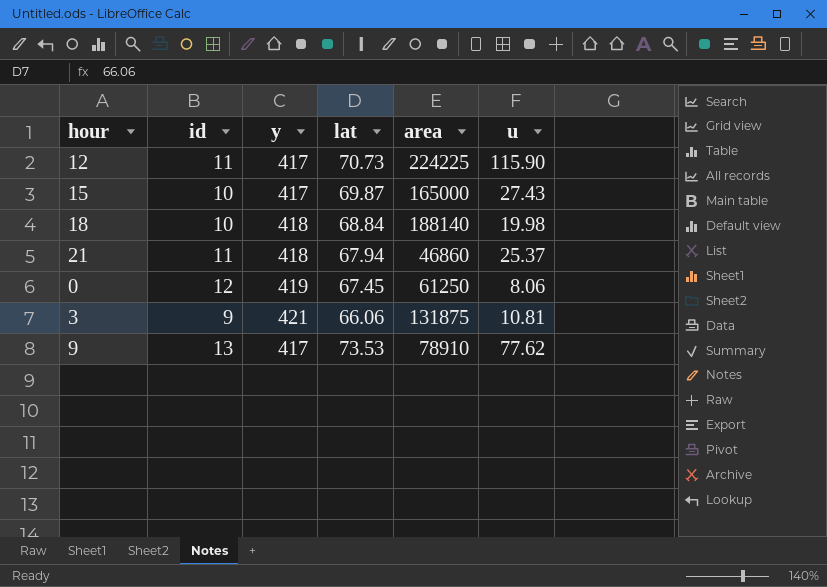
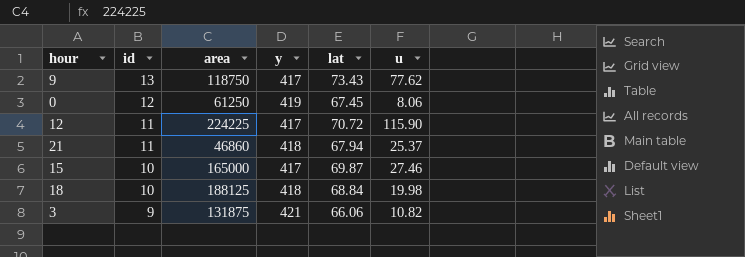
row order: none -> id descending
column area | position: 5 -> 3
9 | area: 78910 -> 118750
9 | lat: 73.53 -> 73.43
12 | lat: 70.73 -> 70.72
15 | u: 27.43 -> 27.46
18 | area: 188140 -> 188125
3 | u: 10.81 -> 10.82

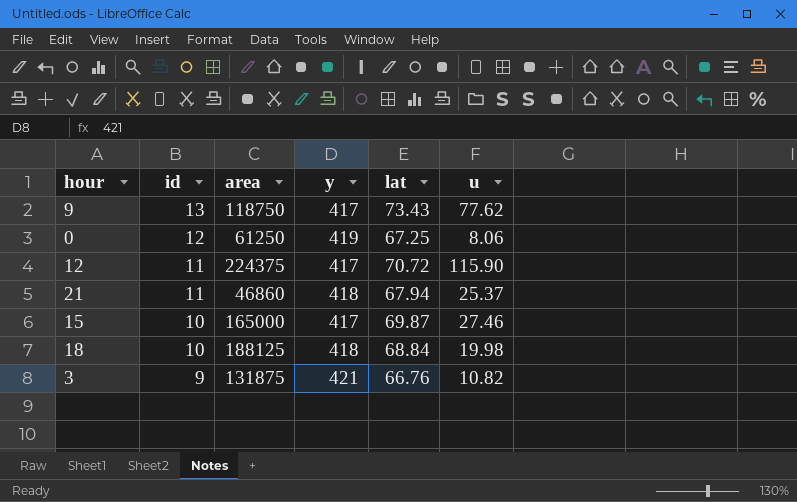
0 | lat: 67.45 -> 67.25
12 | area: 224225 -> 224375
3 | lat: 66.06 -> 66.76

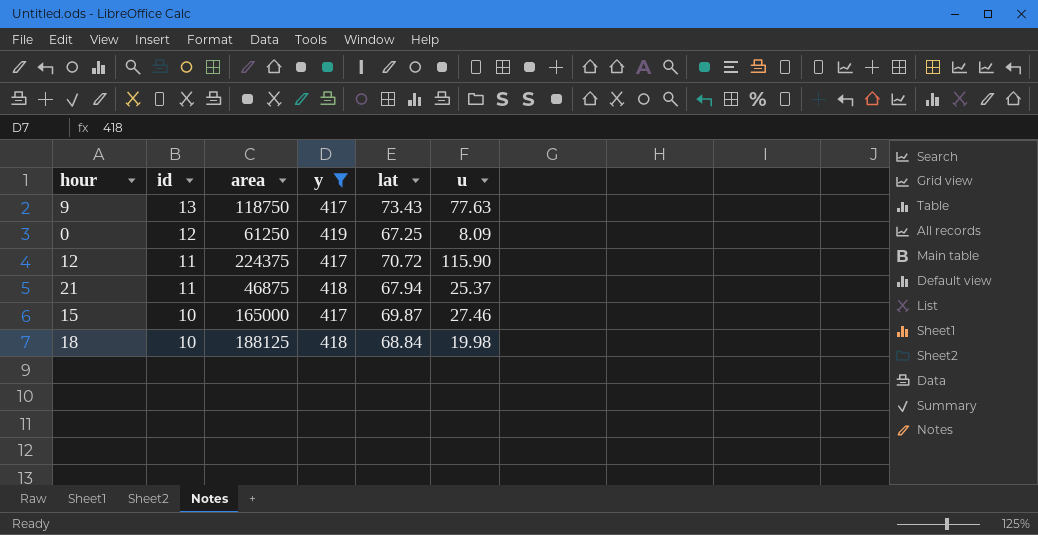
filter: none -> y != 421
9 | u: 77.62 -> 77.63
0 | u: 8.06 -> 8.09
21 | area: 46860 -> 46875

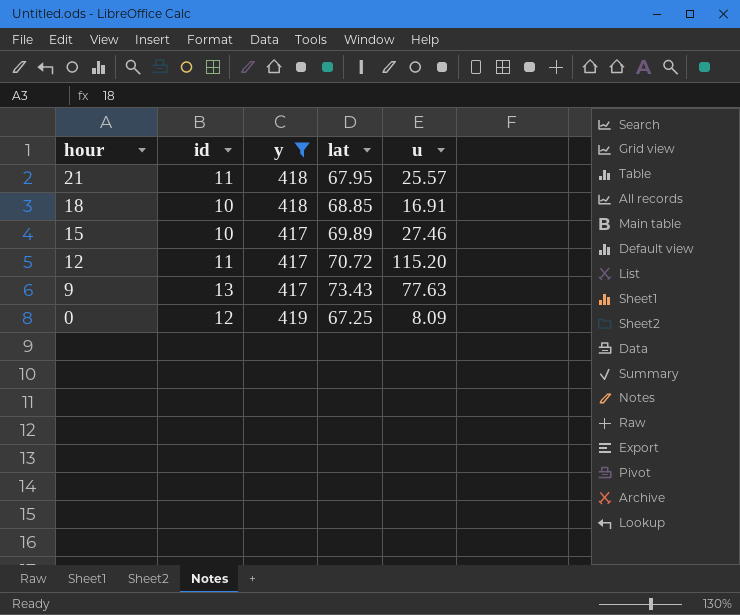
row order: id descending -> hour descending
column area | position: 3 -> none
21 | lat: 67.94 -> 67.95
21 | u: 25.37 -> 25.57
18 | lat: 68.84 -> 68.85
18 | u: 19.98 -> 16.91
15 | lat: 69.87 -> 69.89
12 | u: 115.90 -> 115.20

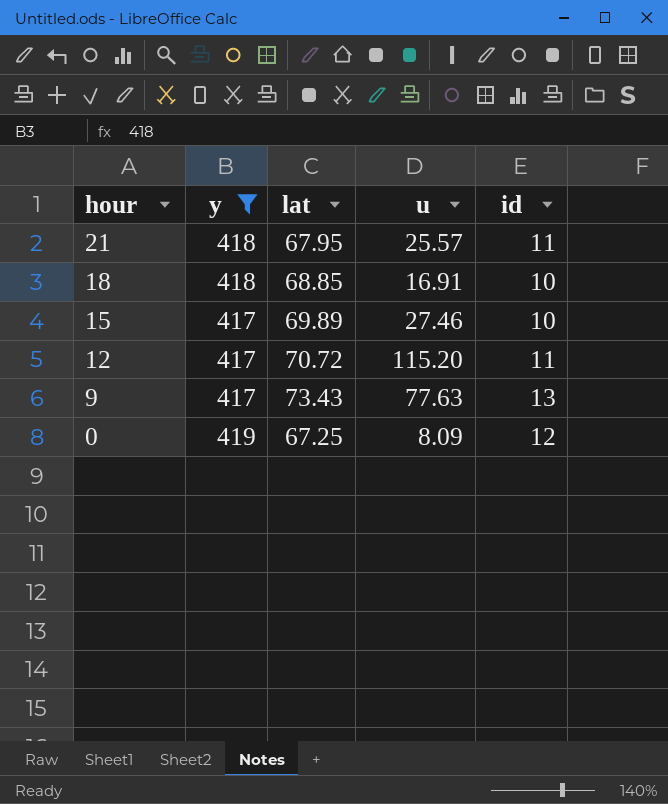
column id | position: 2 -> 5

